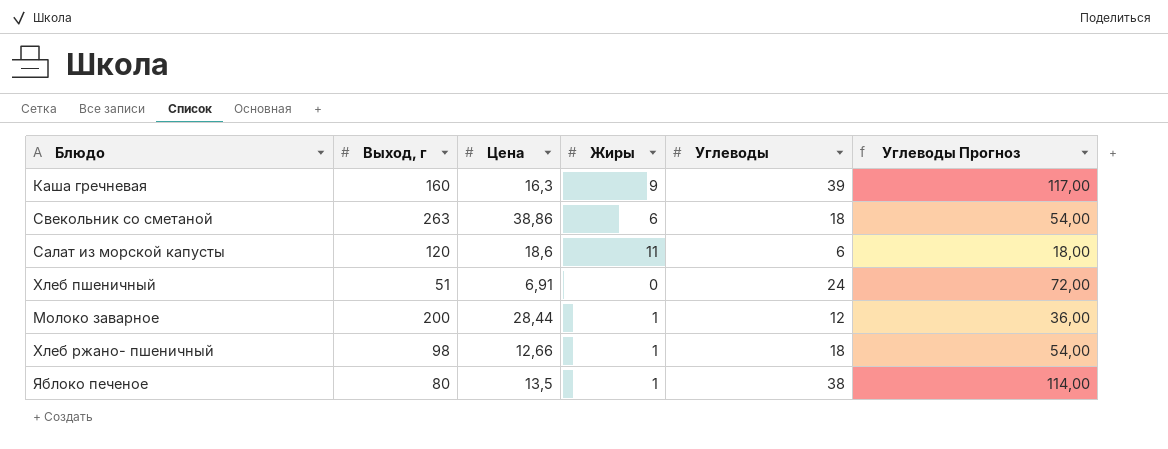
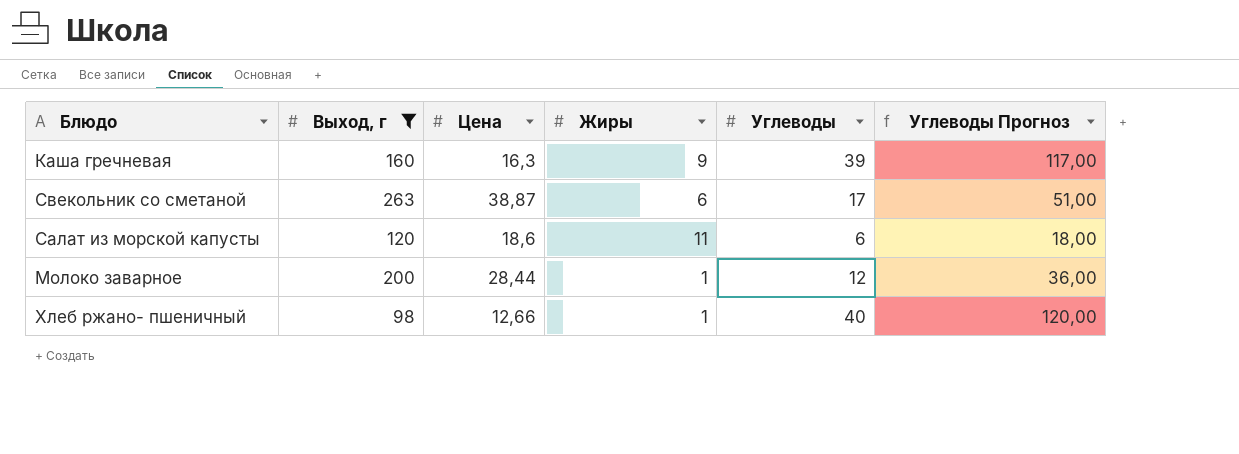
filter: none -> Выход, г >= 98
Свекольник со сметаной | Цена: 38,86 -> 38,87
Свекольник со сметаной | Углеводы: 18 -> 17
Свекольник со сметаной | Углеводы Прогноз: 54,00 -> 51,00
Хлеб ржано- пшеничный | Углеводы: 18 -> 40
Хлеб ржано- пшеничный | Углеводы Прогноз: 54,00 -> 120,00

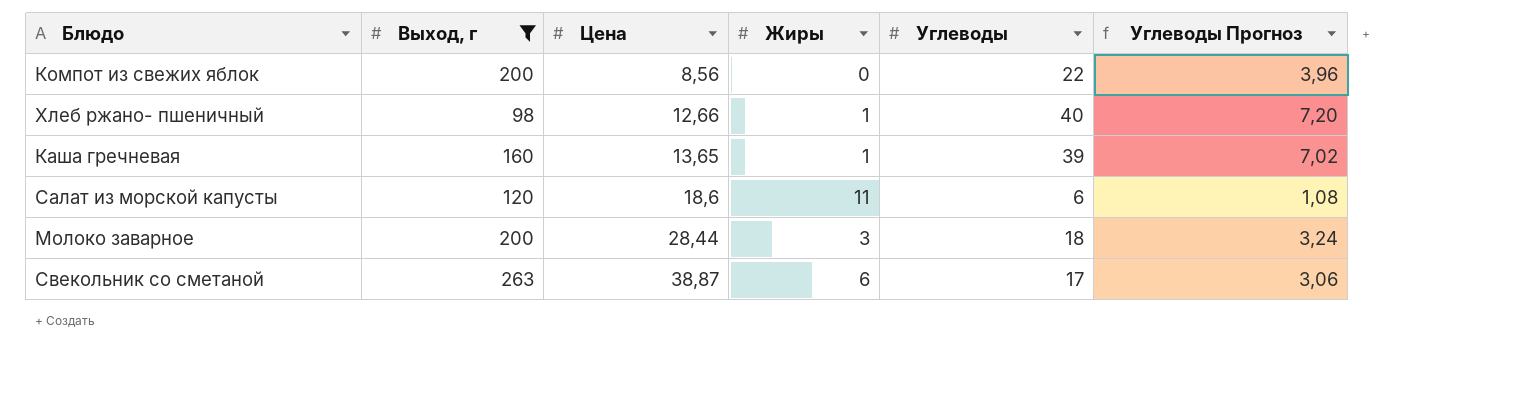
row order: none -> Цена ascending
column Углеводы Прогноз | formula: [Углеводы] * 3 -> [Углеводы] * 0,18
row Компот из свежих яблок: none -> 200 | 8,56 | 0 | 22 | 3,96
Каша гречневая | Цена: 16,3 -> 13,65
Каша гречневая | Жиры: 9 -> 1
Молоко заварное | Жиры: 1 -> 3
Молоко заварное | Углеводы: 12 -> 18

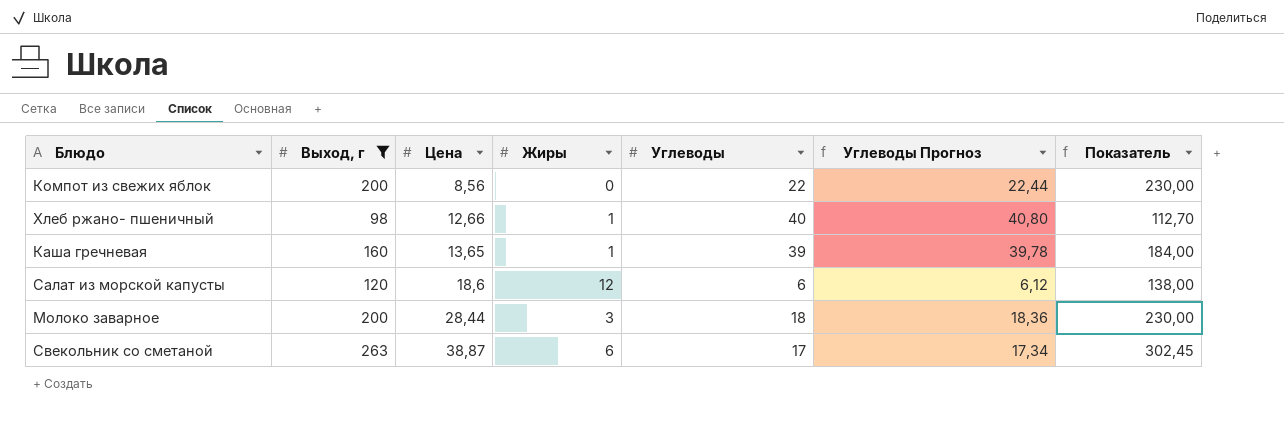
column Углеводы Прогноз | formula: [Углеводы] * 0,18 -> [Углеводы] * 1,02
column Показатель | formula: none -> [Выход, г] * 1,15
Салат из морской капусты | Жиры: 11 -> 12

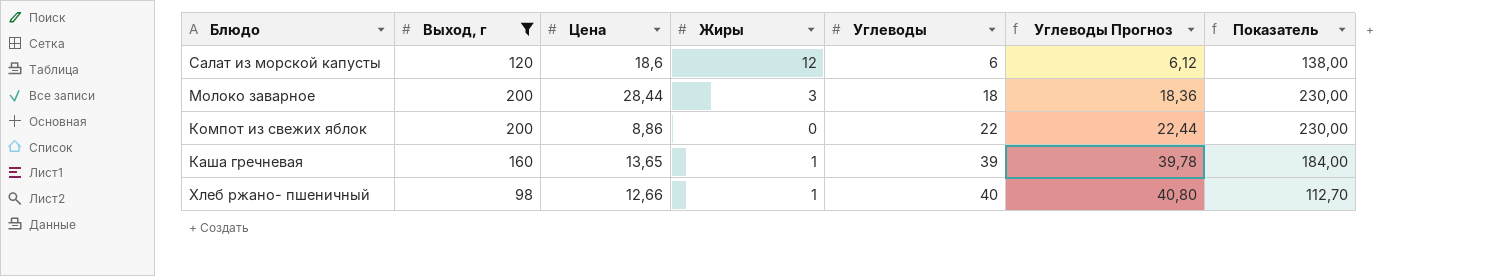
row order: Цена ascending -> Углеводы ascending
row Свекольник со сметаной: 263 | 38,87 | 6 | 17 | 17,34 | 302,45 -> none
Компот из свежих яблок | Цена: 8,56 -> 8,86

